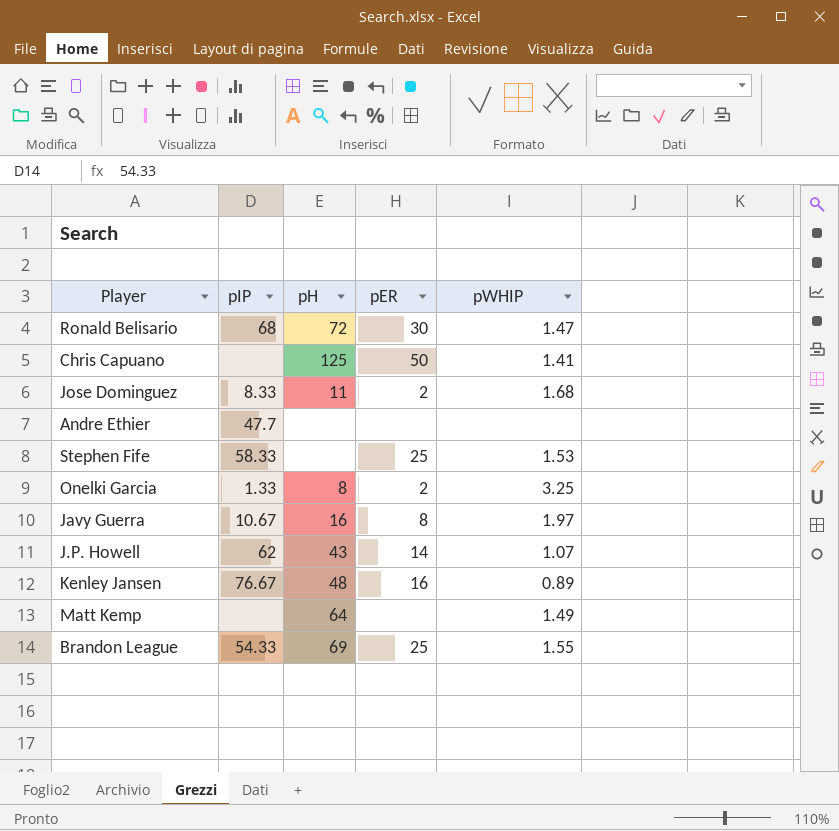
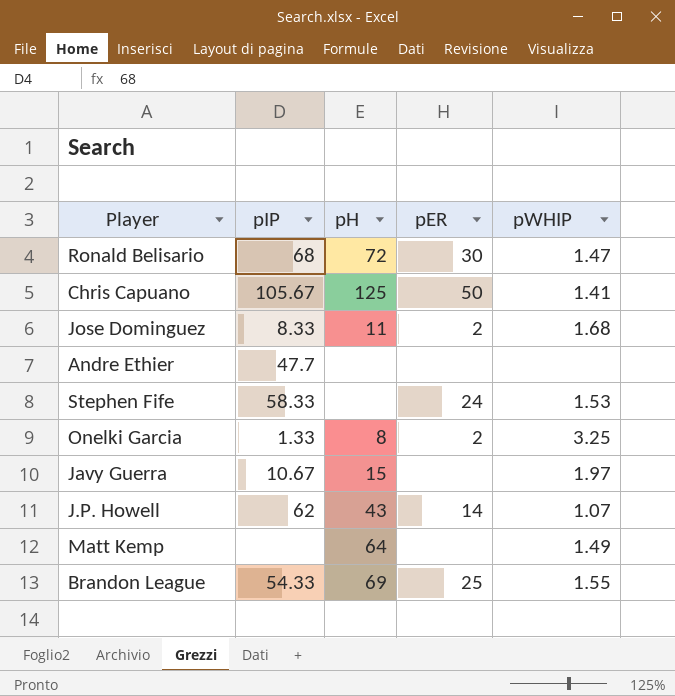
row Kenley Jansen: 76.67 | 48 | 16 | 0.89 -> none
Chris Capuano | pIP: none -> 105.67
Stephen Fife | pER: 25 -> 24
Javy Guerra | pH: 16 -> 15
Javy Guerra | pER: 8 -> none

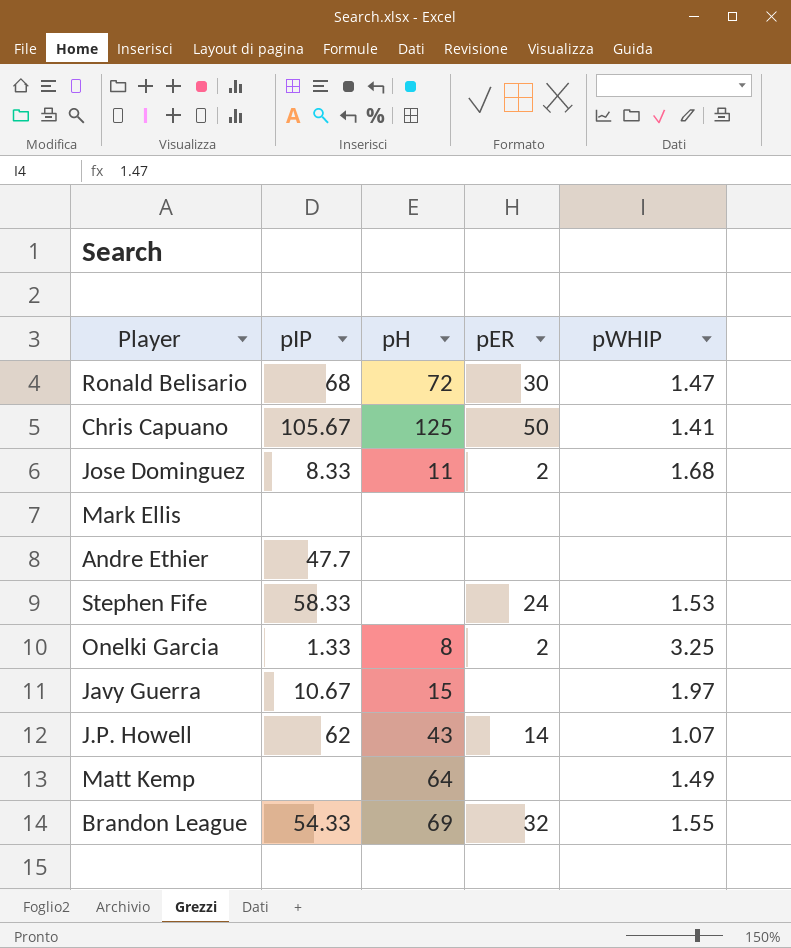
row Mark Ellis: none -> none | none | none | none
Brandon League | pER: 25 -> 32

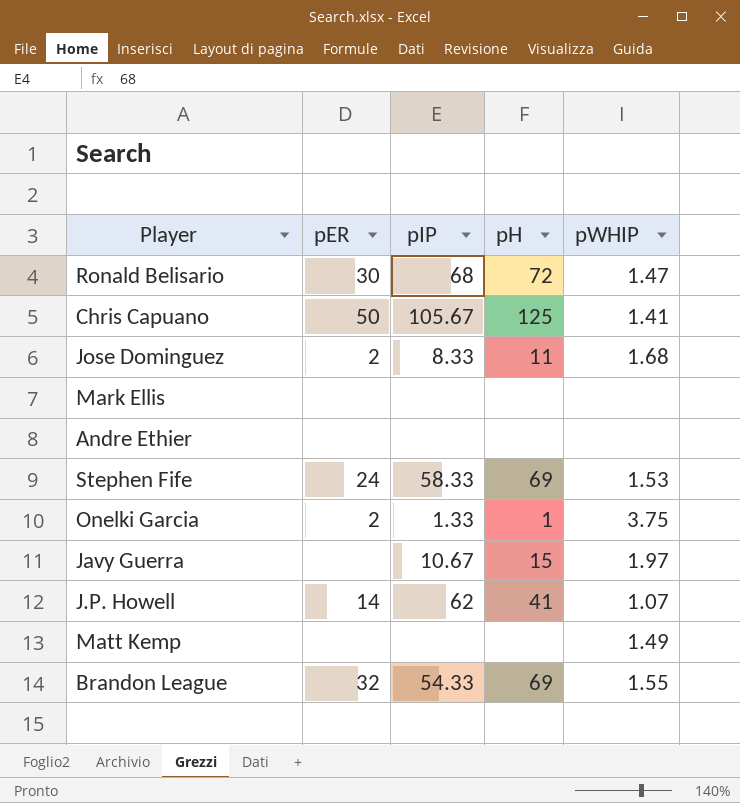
column pER | position: 4 -> 2
Andre Ethier | pIP: 47.7 -> none
Stephen Fife | pH: none -> 69
Onelki Garcia | pH: 8 -> 1
Onelki Garcia | pWHIP: 3.25 -> 3.75
J.P. Howell | pH: 43 -> 41
Matt Kemp | pH: 64 -> none

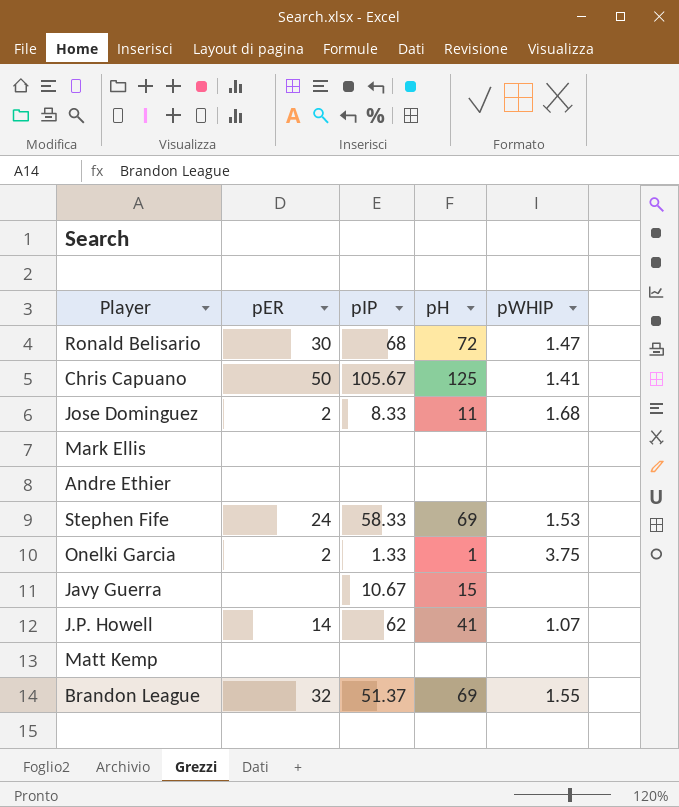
Javy Guerra | pWHIP: 1.97 -> none
Matt Kemp | pWHIP: 1.49 -> none
Brandon League | pIP: 54.33 -> 51.37

